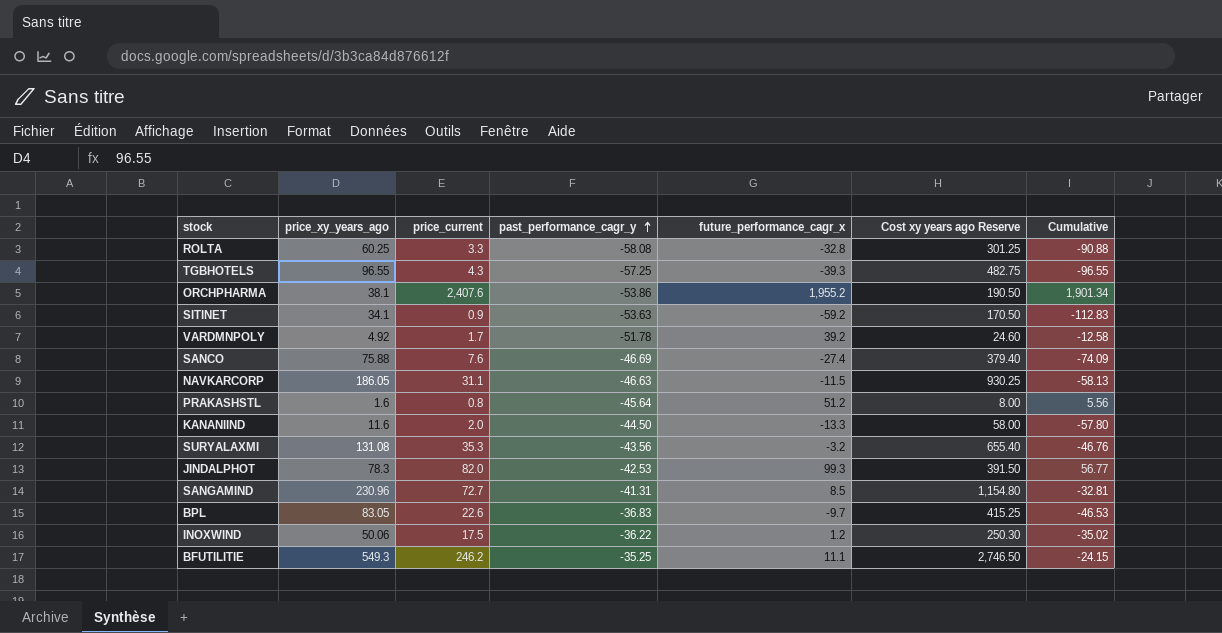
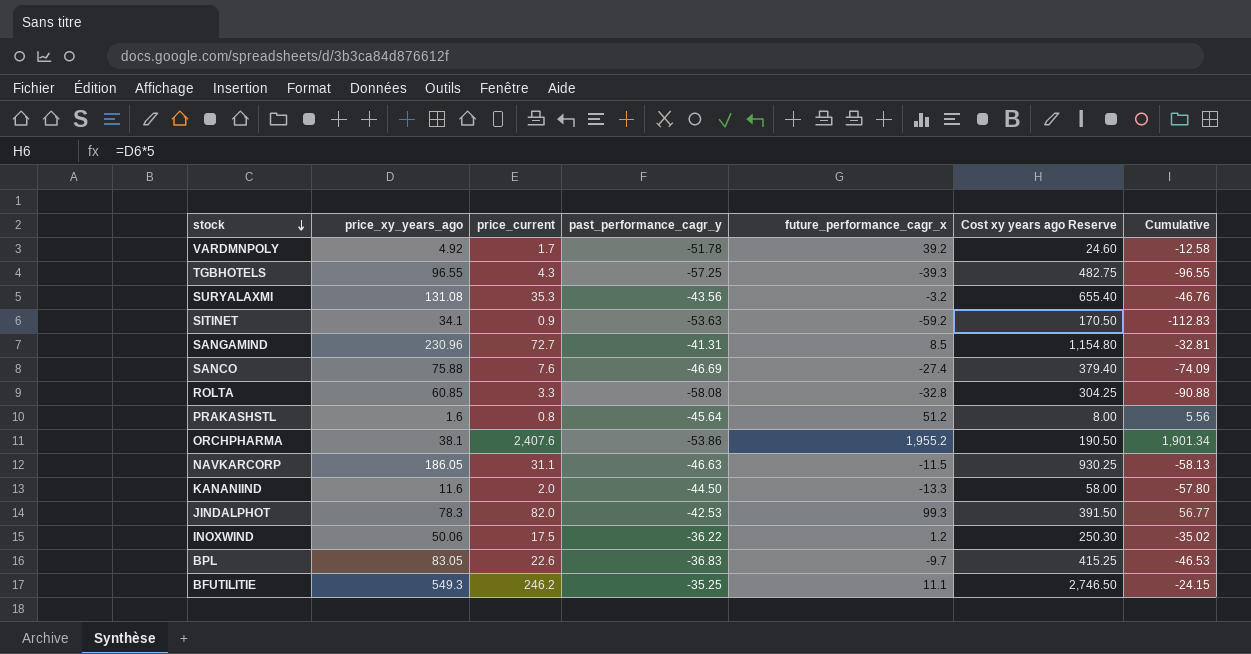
row order: past_performance_cagr_y ascending -> stock descending
ROLTA | price_xy_years_ago: 60.25 -> 60.85
ROLTA | Cost xy years ago Reserve: 301.25 -> 304.25

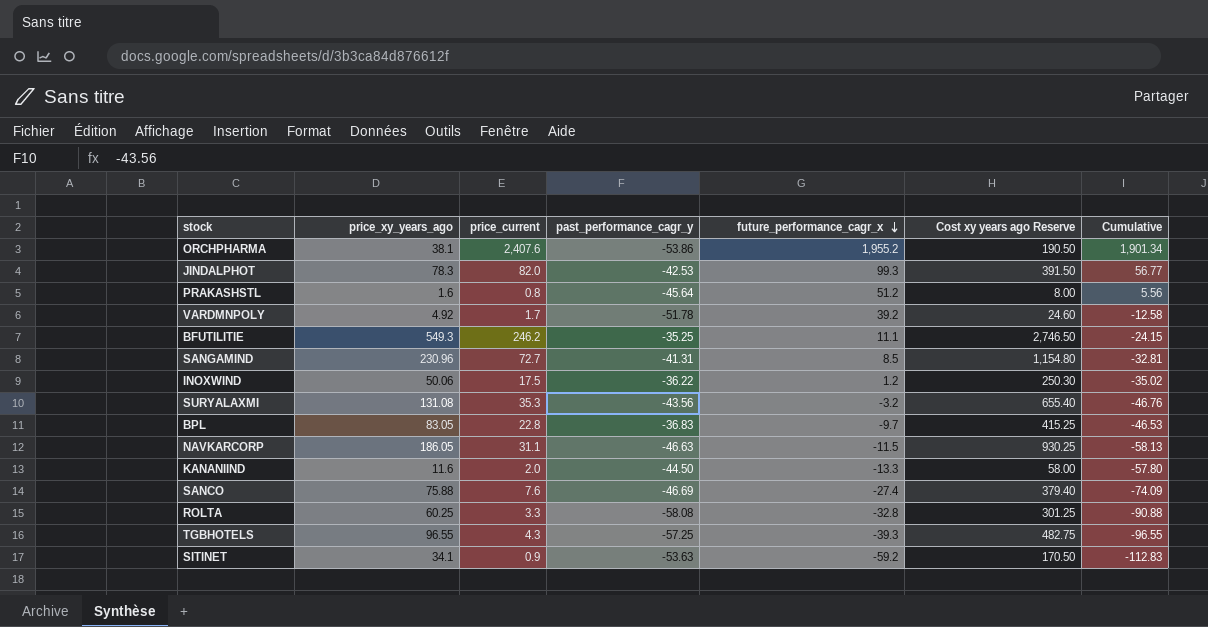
row order: stock descending -> future_performance_cagr_x descending
BPL | price_current: 22.6 -> 22.8
ROLTA | price_xy_years_ago: 60.85 -> 60.25
ROLTA | Cost xy years ago Reserve: 304.25 -> 301.25

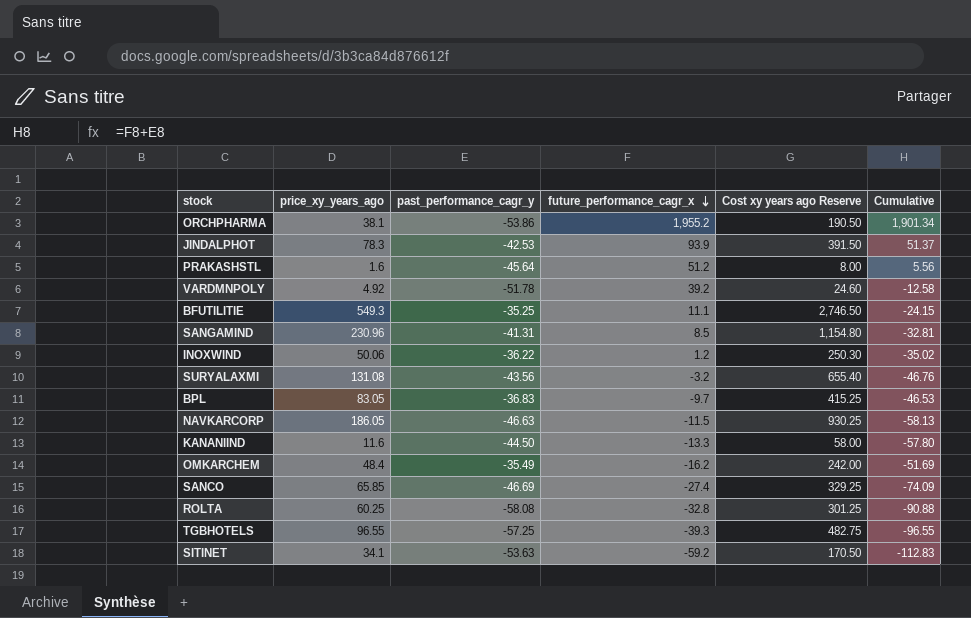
column price_current | position: 3 -> none
JINDALPHOT | future_performance_cagr_x: 99.3 -> 93.9
JINDALPHOT | Cumulative: 56.77 -> 51.37
row OMKARCHEM: none -> 48.4 | -35.49 | -16.2 | 242.00 | -51.69
SANCO | price_xy_years_ago: 75.88 -> 65.85
SANCO | Cost xy years ago Reserve: 379.40 -> 329.25

